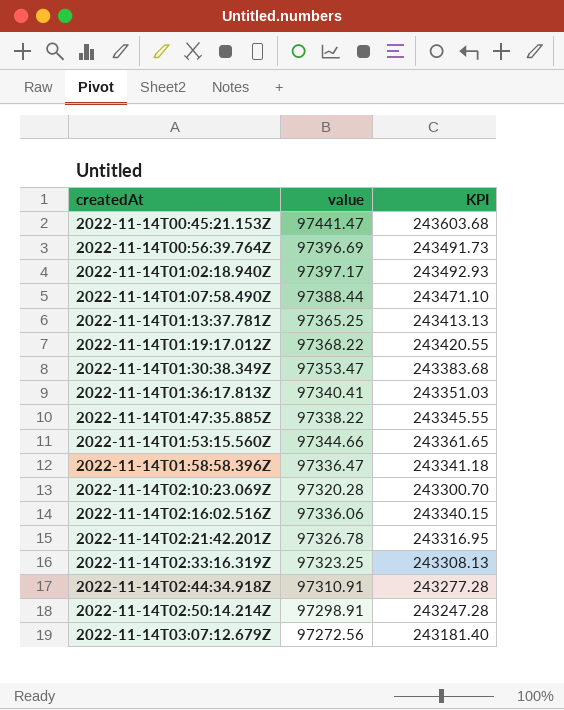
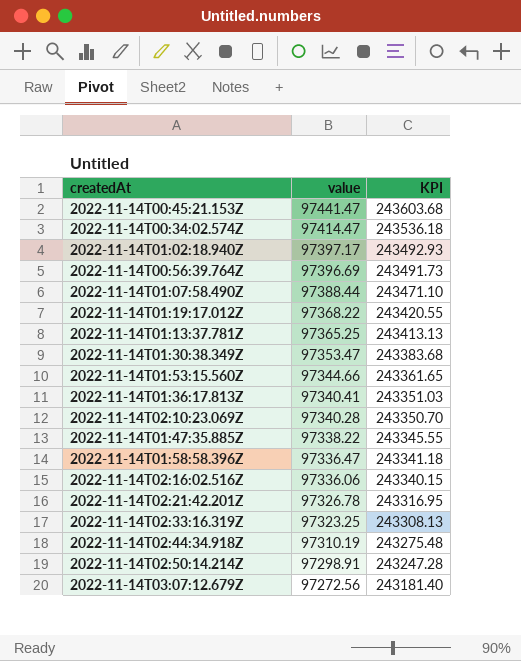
row order: createdAt ascending -> value descending
row 2022-11-14T00:34:02.574Z: none -> 97414.47 | 243536.18
2022-11-14T02:10:23.069Z | value: 97320.28 -> 97340.28
2022-11-14T02:10:23.069Z | KPI: 243300.70 -> 243350.70
2022-11-14T02:44:34.918Z | value: 97310.91 -> 97310.19
2022-11-14T02:44:34.918Z | KPI: 243277.28 -> 243275.48

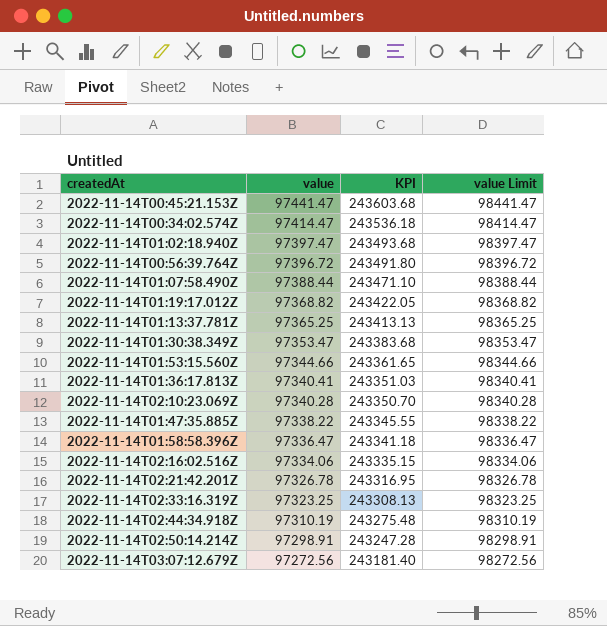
column value Limit | formula: none -> [value] + 1000
2022-11-14T01:02:18.940Z | value: 97397.17 -> 97397.47
2022-11-14T01:02:18.940Z | KPI: 243492.93 -> 243493.68
2022-11-14T00:56:39.764Z | value: 97396.69 -> 97396.72
2022-11-14T00:56:39.764Z | KPI: 243491.73 -> 243491.80
2022-11-14T01:19:17.012Z | value: 97368.22 -> 97368.82
2022-11-14T01:19:17.012Z | KPI: 243420.55 -> 243422.05
2022-11-14T02:16:02.516Z | value: 97336.06 -> 97334.06
2022-11-14T02:16:02.516Z | KPI: 243340.15 -> 243335.15

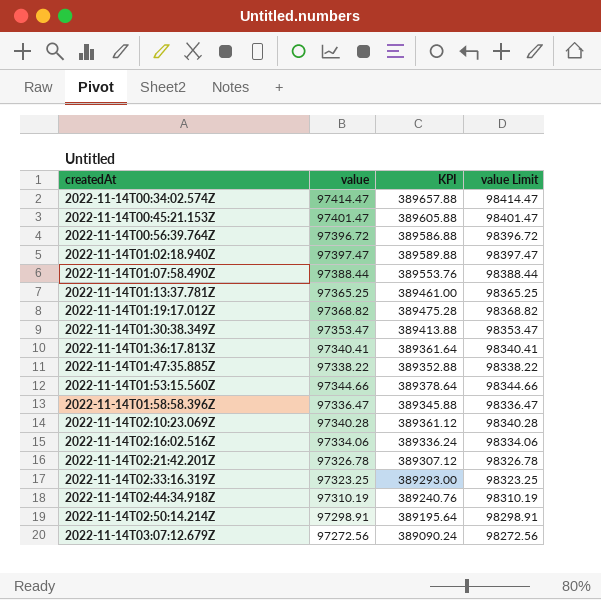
row order: value descending -> createdAt ascending
column KPI | formula: [value] * 2.5 -> [value] * 4
2022-11-14T00:45:21.153Z | value: 97441.47 -> 97401.47
2022-11-14T00:45:21.153Z | value Limit: 98441.47 -> 98401.47

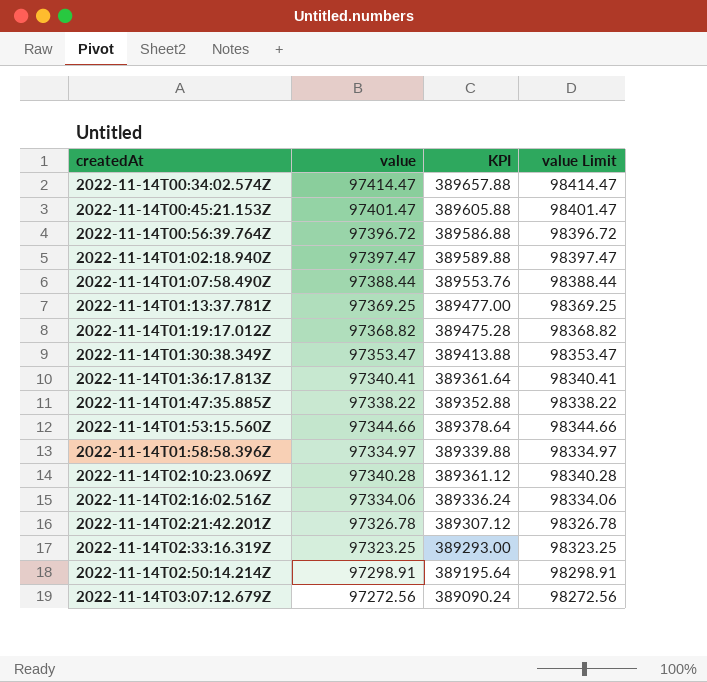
row 2022-11-14T02:44:34.918Z: 97310.19 | 389240.76 | 98310.19 -> none
2022-11-14T01:13:37.781Z | value: 97365.25 -> 97369.25
2022-11-14T01:13:37.781Z | KPI: 389461.00 -> 389477.00
2022-11-14T01:13:37.781Z | value Limit: 98365.25 -> 98369.25
2022-11-14T01:58:58.396Z | value: 97336.47 -> 97334.97
2022-11-14T01:58:58.396Z | KPI: 389345.88 -> 389339.88
2022-11-14T01:58:58.396Z | value Limit: 98336.47 -> 98334.97

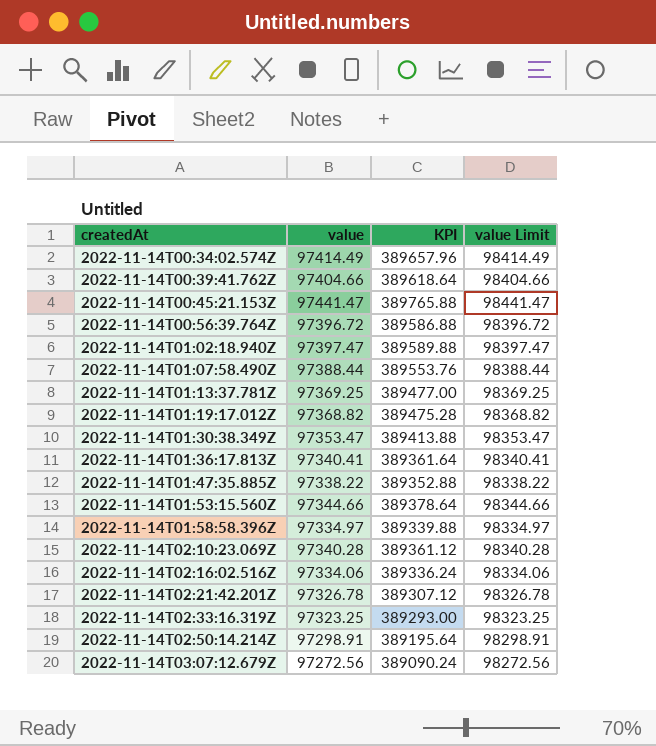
2022-11-14T00:34:02.574Z | value: 97414.47 -> 97414.49
2022-11-14T00:34:02.574Z | KPI: 389657.88 -> 389657.96
2022-11-14T00:34:02.574Z | value Limit: 98414.47 -> 98414.49
row 2022-11-14T00:39:41.762Z: none -> 97404.66 | 389618.64 | 98404.66
2022-11-14T00:45:21.153Z | value: 97401.47 -> 97441.47
2022-11-14T00:45:21.153Z | KPI: 389605.88 -> 389765.88
2022-11-14T00:45:21.153Z | value Limit: 98401.47 -> 98441.47

